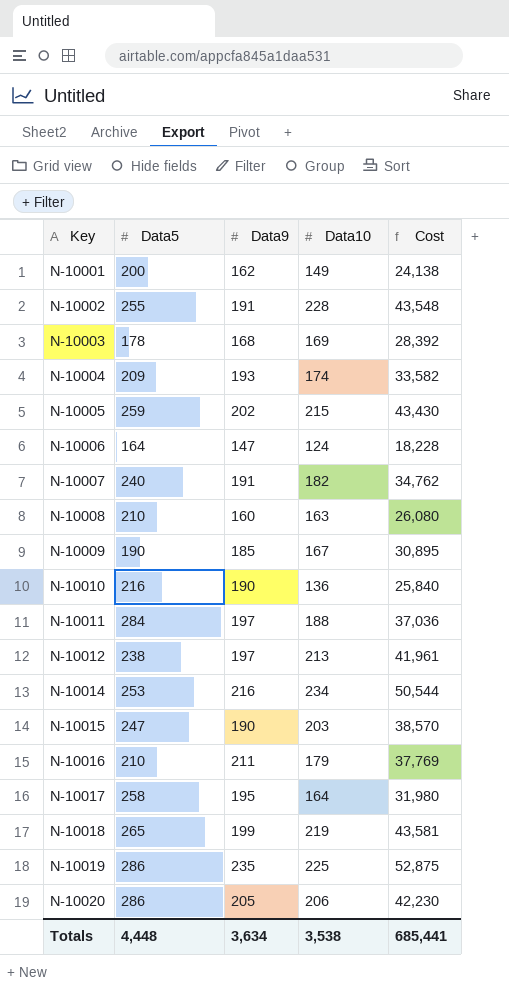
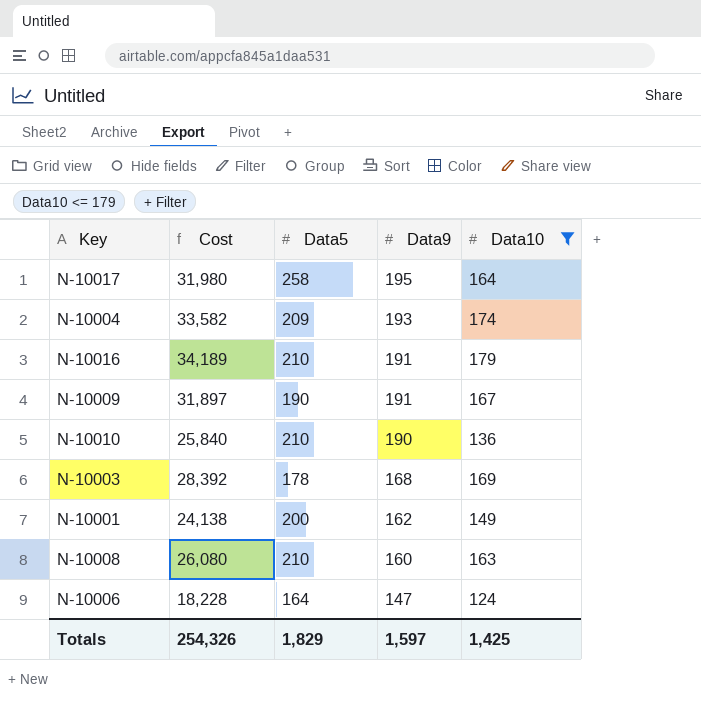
filter: none -> Data10 <= 179
row order: Key ascending -> Data9 descending
column Cost | position: 5 -> 2
N-10016 | Cost: 37,769 -> 34,189
N-10016 | Data9: 211 -> 191
N-10009 | Cost: 30,895 -> 31,897
N-10009 | Data9: 185 -> 191
N-10010 | Data5: 216 -> 210
Totals | Cost: 685,441 -> 254,326
Totals | Data5: 4,448 -> 1,829
Totals | Data9: 3,634 -> 1,597
Totals | Data10: 3,538 -> 1,425

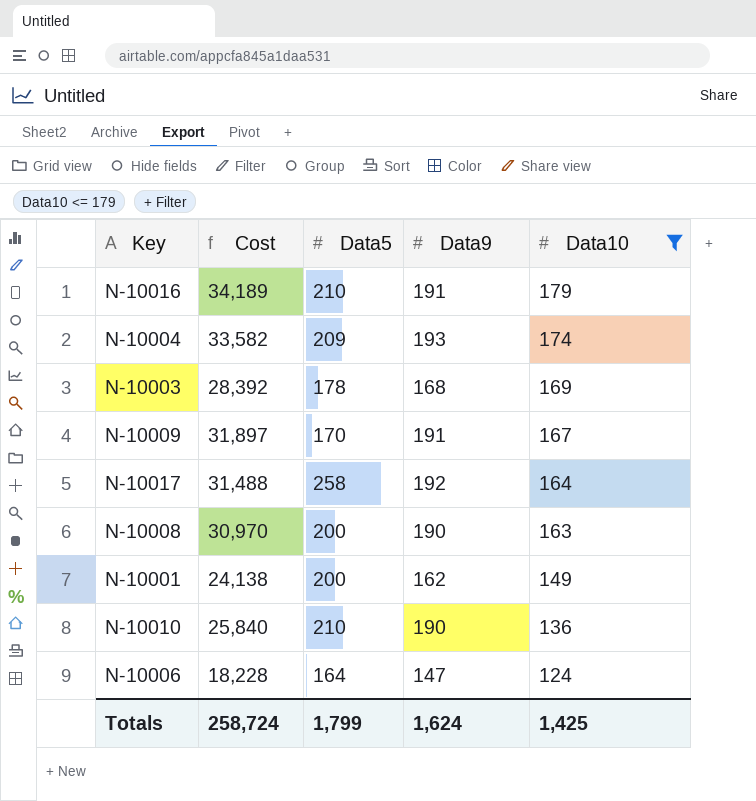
row order: Data9 descending -> Data10 descending
N-10009 | Data5: 190 -> 170
N-10017 | Cost: 31,980 -> 31,488
N-10017 | Data9: 195 -> 192
N-10008 | Cost: 26,080 -> 30,970
N-10008 | Data5: 210 -> 200
N-10008 | Data9: 160 -> 190
Totals | Cost: 254,326 -> 258,724
Totals | Data5: 1,829 -> 1,799
Totals | Data9: 1,597 -> 1,624

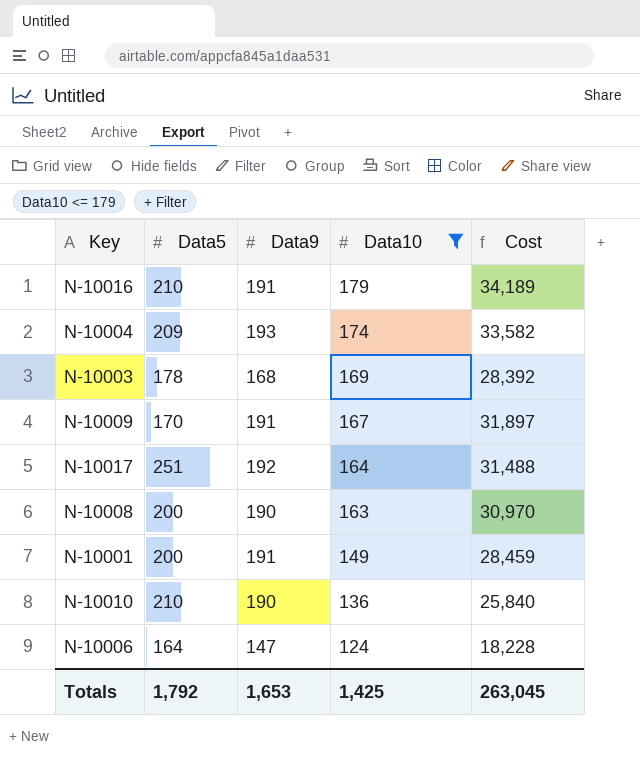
column Cost | position: 2 -> 5
N-10017 | Data5: 258 -> 251
N-10001 | Data9: 162 -> 191
N-10001 | Cost: 24,138 -> 28,459
Totals | Data5: 1,799 -> 1,792
Totals | Data9: 1,624 -> 1,653
Totals | Cost: 258,724 -> 263,045

